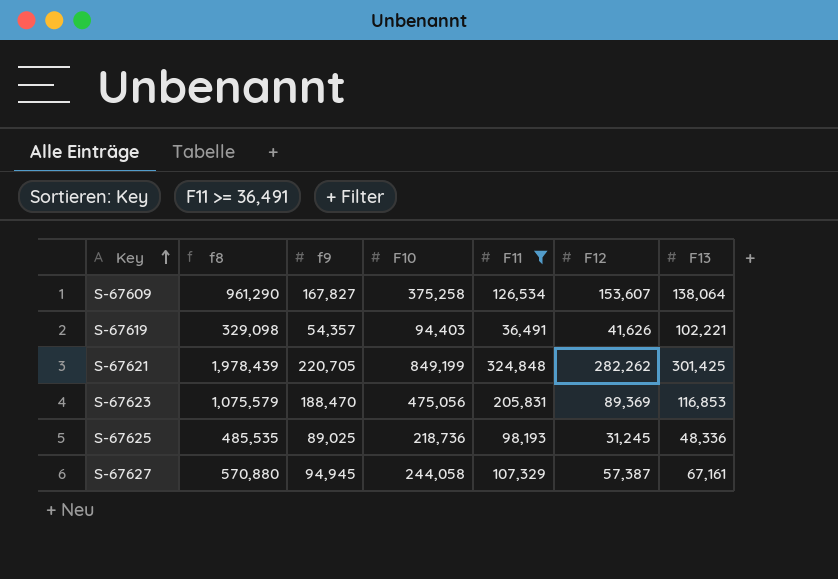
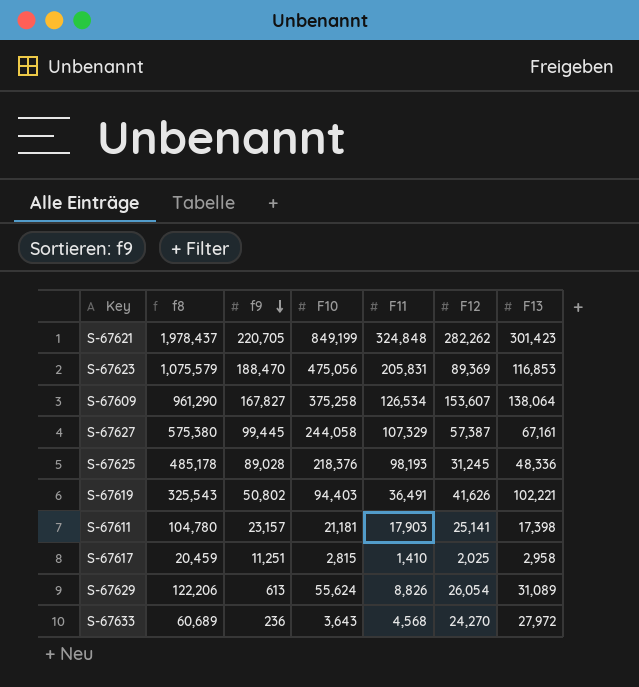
filter: F11 >= 36,491 -> none
row order: Key ascending -> f9 descending
S-67621 | f8: 1,978,439 -> 1,978,437
S-67621 | F13: 301,425 -> 301,423
S-67627 | f8: 570,880 -> 575,380
S-67627 | f9: 94,945 -> 99,445
S-67625 | f8: 485,535 -> 485,178
S-67625 | f9: 89,025 -> 89,028
S-67625 | F10: 218,736 -> 218,376
S-67619 | f8: 329,098 -> 325,543
S-67619 | f9: 54,357 -> 50,802

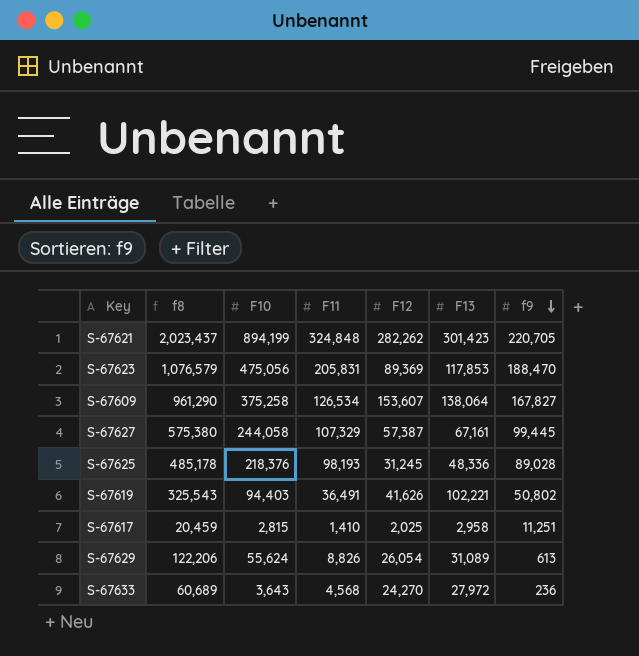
column f9 | position: 3 -> 7
row S-67611: 104,780 | 23,157 | 21,181 | 17,903 | 25,141 | 17,398 -> none
S-67621 | f8: 1,978,437 -> 2,023,437
S-67621 | F10: 849,199 -> 894,199
S-67623 | f8: 1,075,579 -> 1,076,579
S-67623 | F13: 116,853 -> 117,853

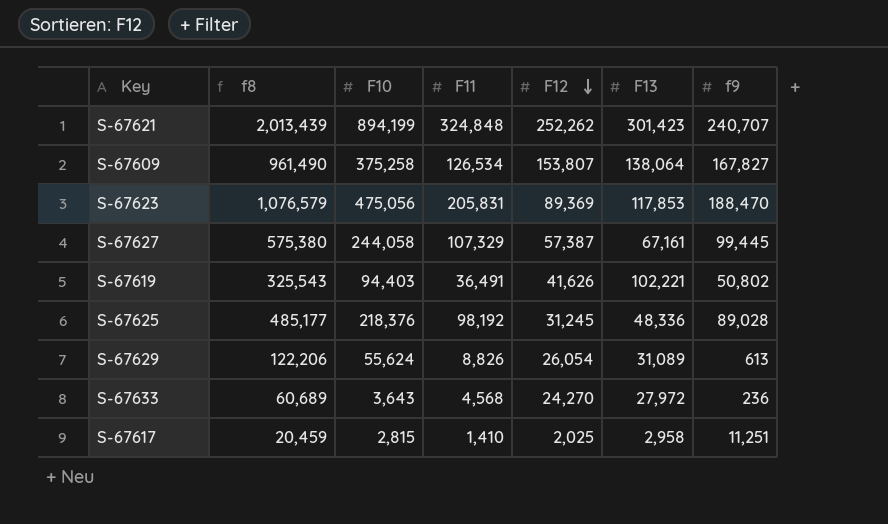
row order: f9 descending -> F12 descending
S-67621 | f8: 2,023,437 -> 2,013,439
S-67621 | F12: 282,262 -> 252,262
S-67621 | f9: 220,705 -> 240,707
S-67609 | f8: 961,290 -> 961,490
S-67609 | F12: 153,607 -> 153,807
S-67625 | f8: 485,178 -> 485,177
S-67625 | F11: 98,193 -> 98,192

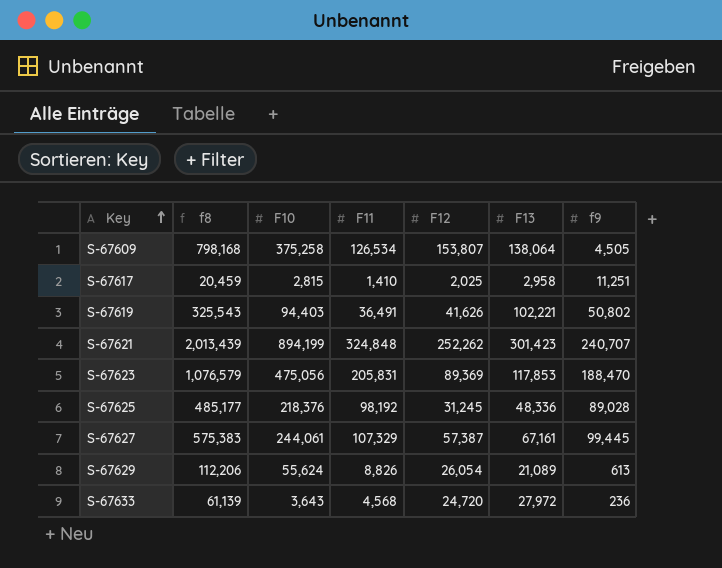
row order: F12 descending -> Key ascending
S-67609 | f8: 961,490 -> 798,168
S-67609 | f9: 167,827 -> 4,505
S-67627 | f8: 575,380 -> 575,383
S-67627 | F10: 244,058 -> 244,061
S-67629 | f8: 122,206 -> 112,206
S-67629 | F13: 31,089 -> 21,089
S-67633 | f8: 60,689 -> 61,139
S-67633 | F12: 24,270 -> 24,720

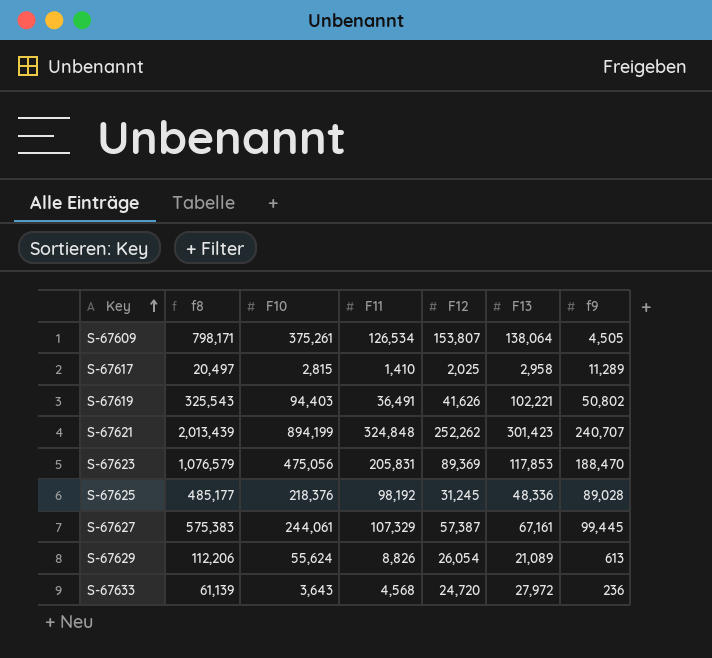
S-67609 | f8: 798,168 -> 798,171
S-67609 | F10: 375,258 -> 375,261
S-67617 | f8: 20,459 -> 20,497
S-67617 | f9: 11,251 -> 11,289

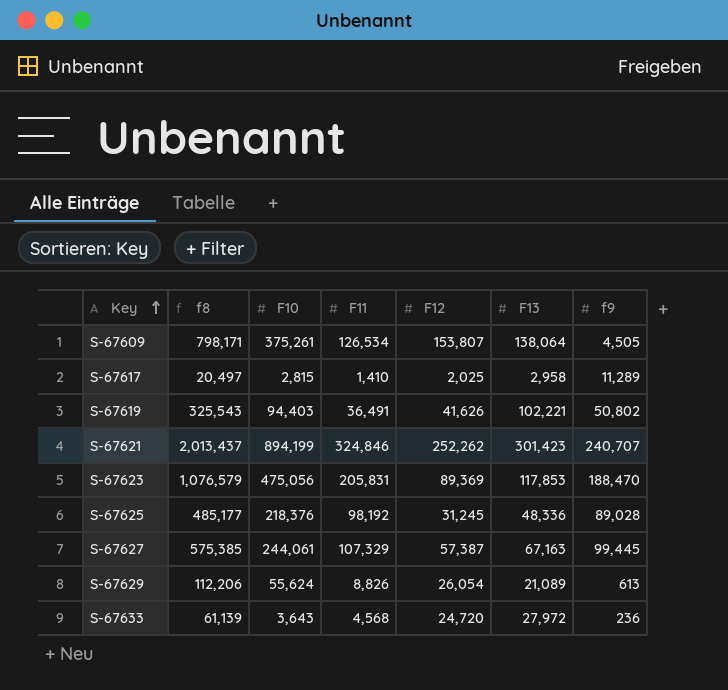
S-67621 | f8: 2,013,439 -> 2,013,437
S-67621 | F11: 324,848 -> 324,846
S-67627 | f8: 575,383 -> 575,385
S-67627 | F13: 67,161 -> 67,163

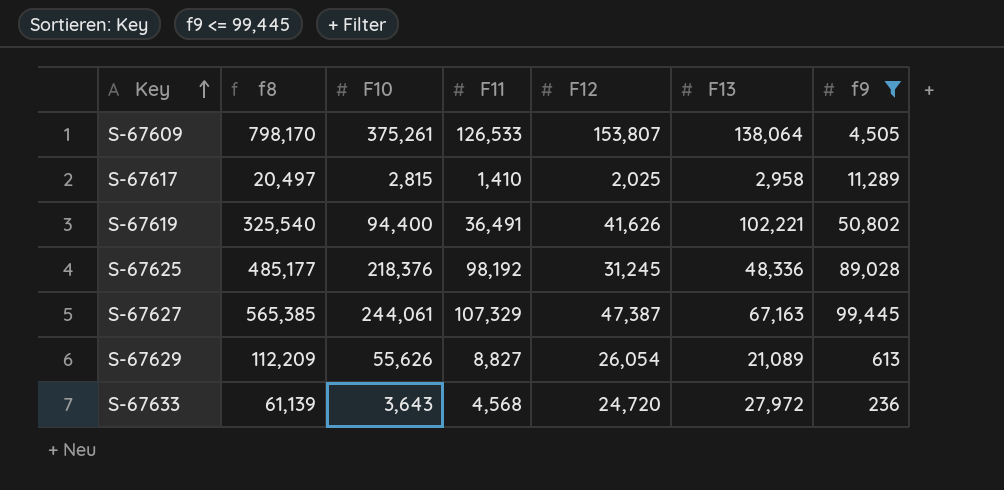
filter: none -> f9 <= 99,445
S-67609 | f8: 798,171 -> 798,170
S-67609 | F11: 126,534 -> 126,533
S-67619 | f8: 325,543 -> 325,540
S-67619 | F10: 94,403 -> 94,400
S-67627 | f8: 575,385 -> 565,385
S-67627 | F12: 57,387 -> 47,387
S-67629 | f8: 112,206 -> 112,209
S-67629 | F10: 55,624 -> 55,626
S-67629 | F11: 8,826 -> 8,827

